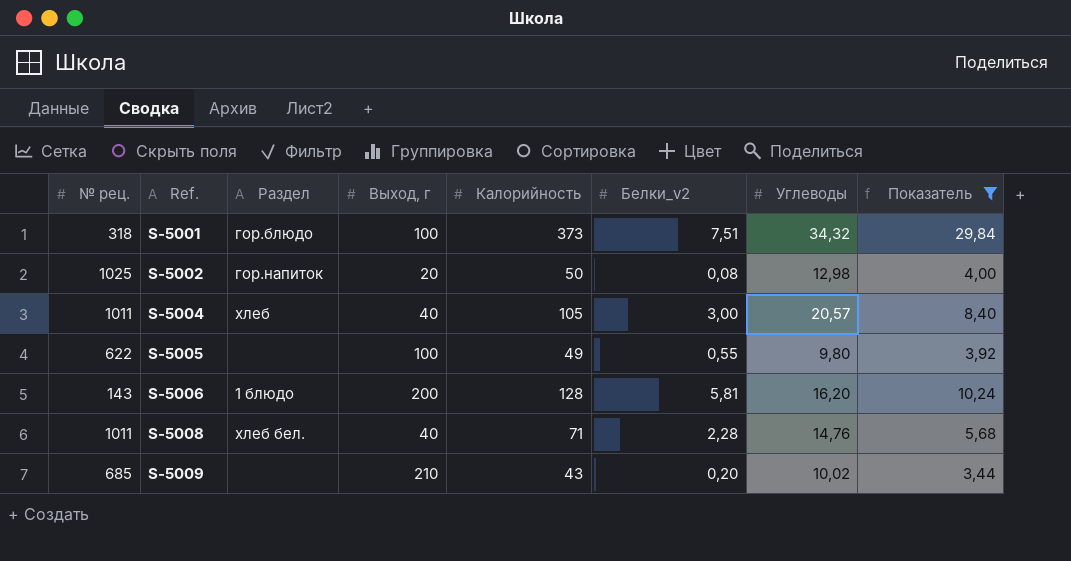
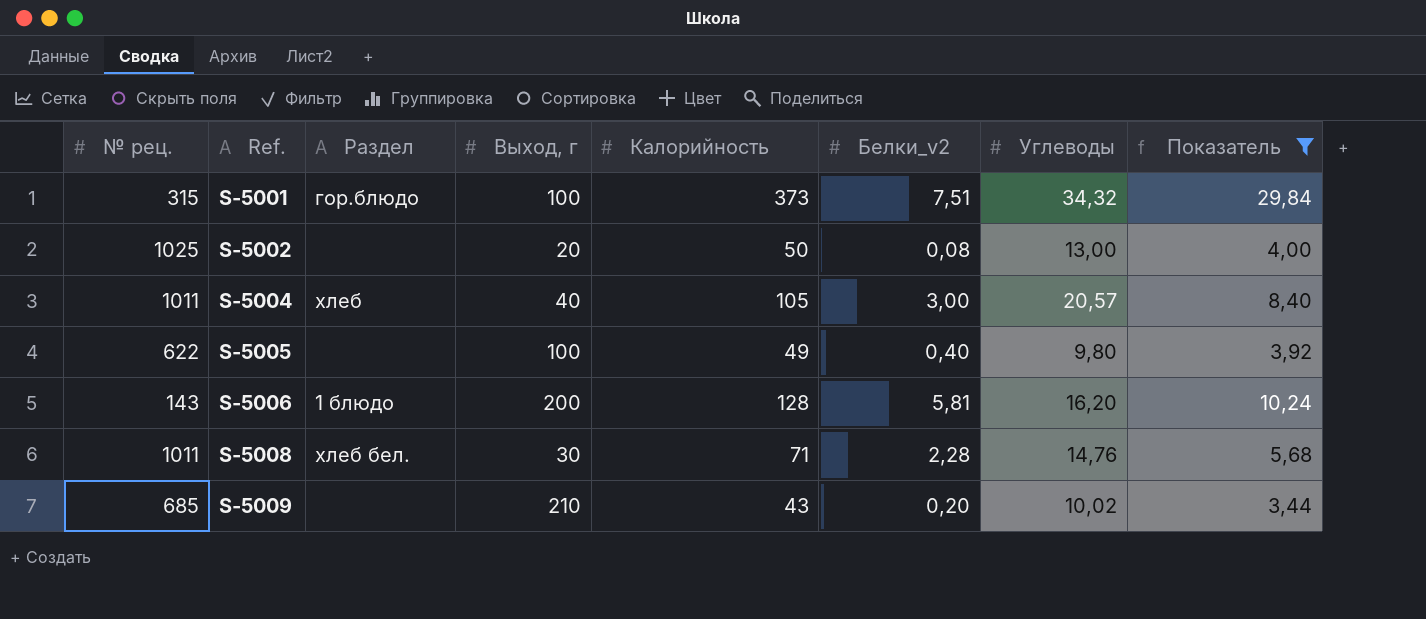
S-5001 | № рец.: 318 -> 315
S-5002 | Раздел: гор.напиток -> none
S-5002 | Углеводы: 12,98 -> 13,00
S-5005 | Белки_v2: 0,55 -> 0,40
S-5008 | Выход, г: 40 -> 30

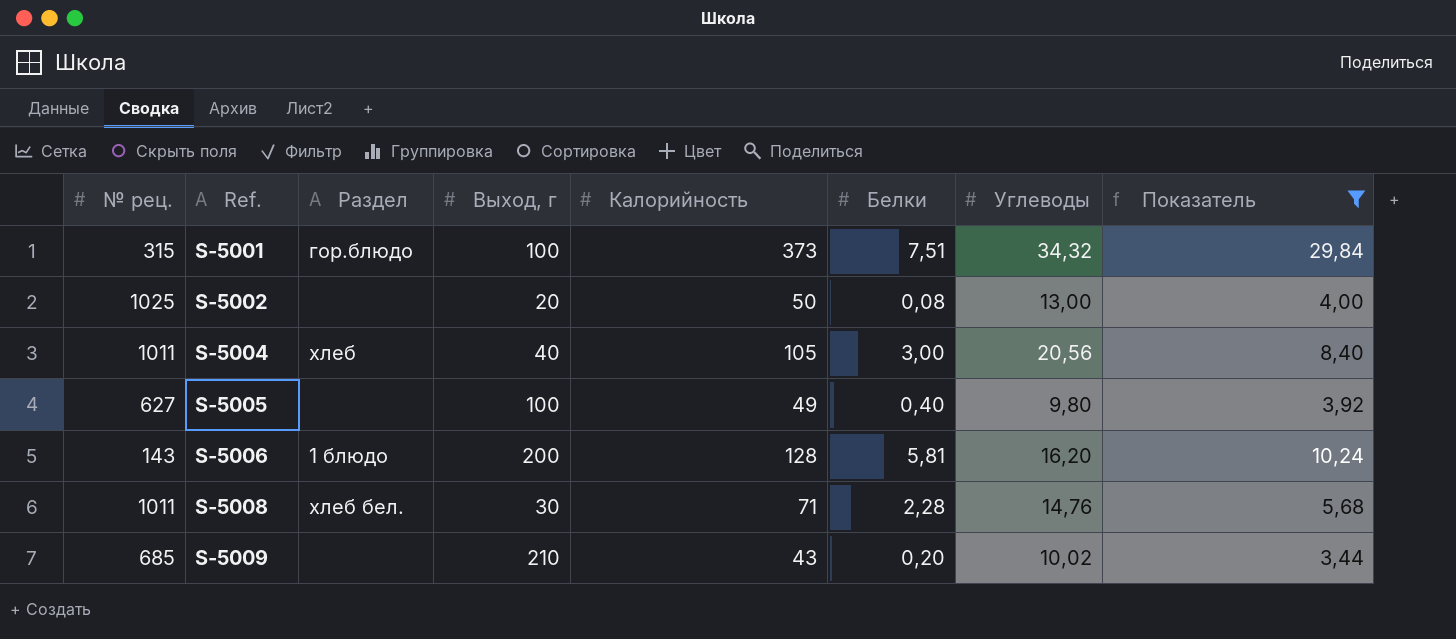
column name: Белки_v2 -> Белки
S-5004 | Углеводы: 20,57 -> 20,56
S-5005 | № рец.: 622 -> 627

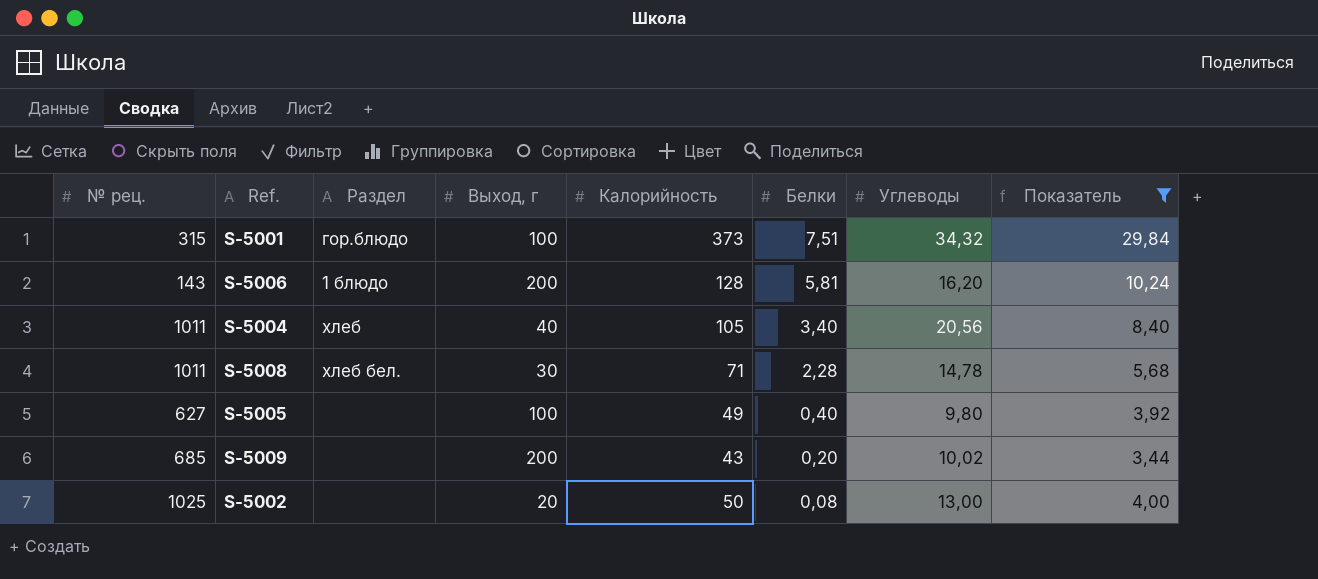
row order: Ref. ascending -> Белки descending
S-5004 | Белки: 3,00 -> 3,40
S-5008 | Углеводы: 14,76 -> 14,78
S-5009 | Выход, г: 210 -> 200

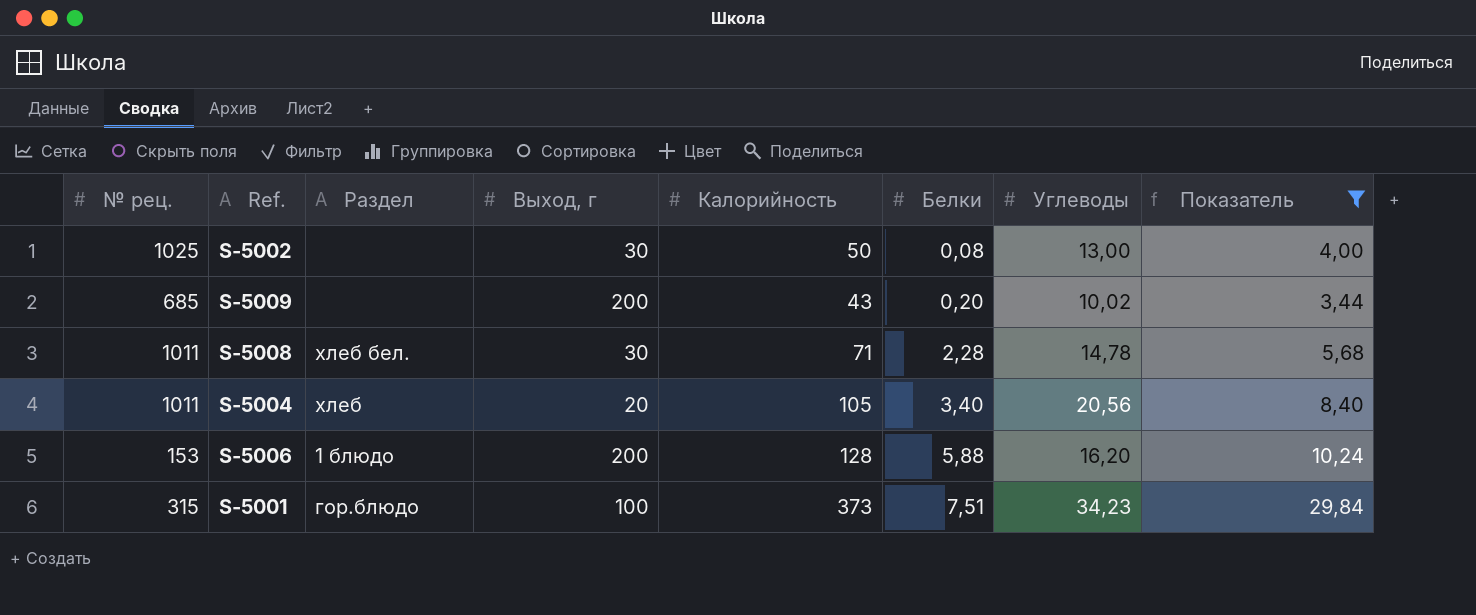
row order: Белки descending -> Белки ascending
row S-5005: 627 | none | 100 | 49 | 0,40 | 9,80 | 3,92 -> none
S-5002 | Выход, г: 20 -> 30
S-5004 | Выход, г: 40 -> 20
S-5006 | № рец.: 143 -> 153
S-5006 | Белки: 5,81 -> 5,88
S-5001 | Углеводы: 34,32 -> 34,23

